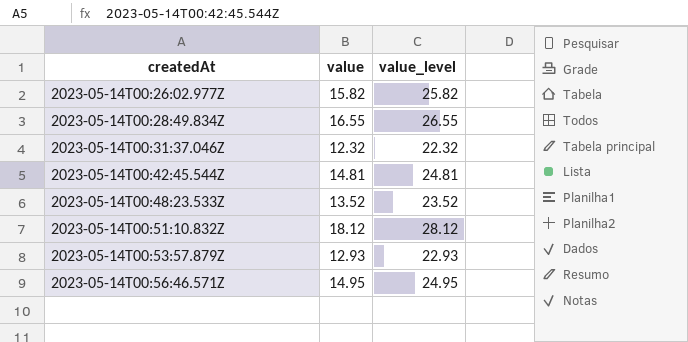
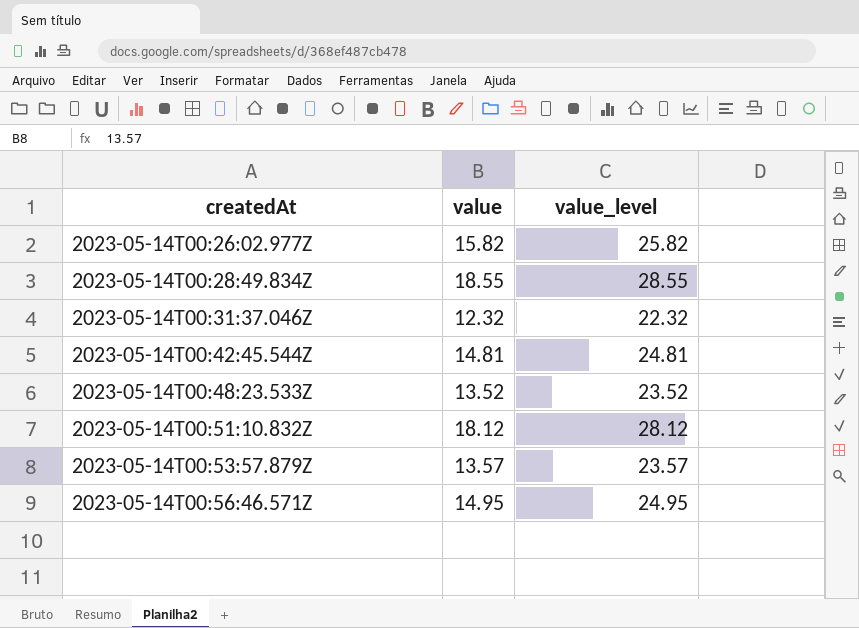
2023-05-14T00:28:49.834Z | value: 16.55 -> 18.55
2023-05-14T00:28:49.834Z | value_level: 26.55 -> 28.55
2023-05-14T00:53:57.879Z | value: 12.93 -> 13.57
2023-05-14T00:53:57.879Z | value_level: 22.93 -> 23.57

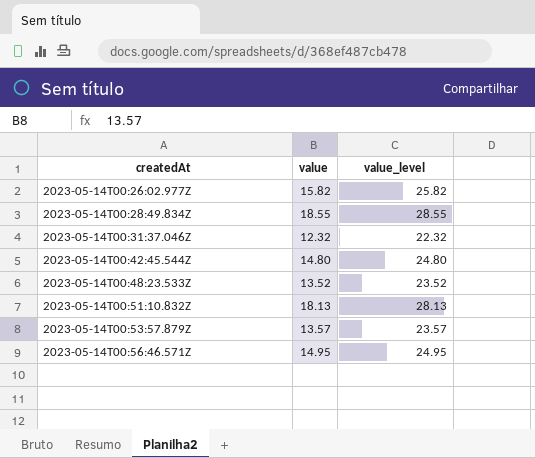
2023-05-14T00:42:45.544Z | value: 14.81 -> 14.80
2023-05-14T00:42:45.544Z | value_level: 24.81 -> 24.80
2023-05-14T00:51:10.832Z | value: 18.12 -> 18.13
2023-05-14T00:51:10.832Z | value_level: 28.12 -> 28.13

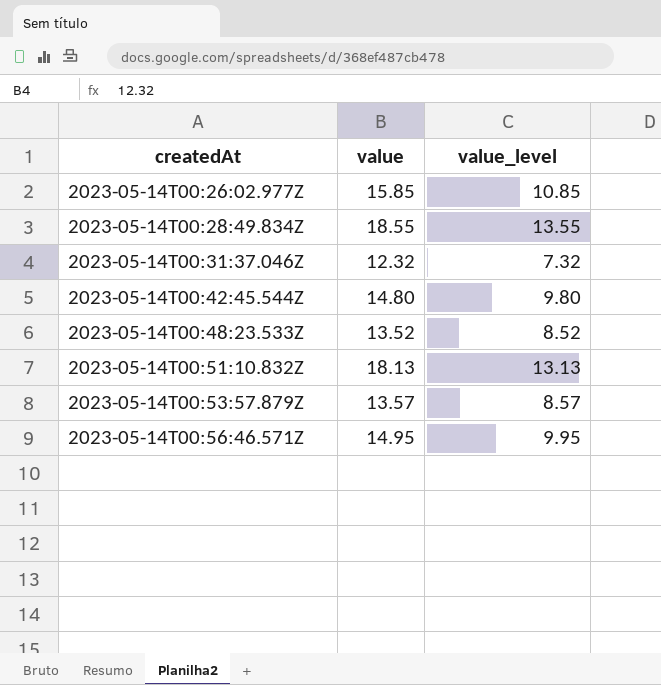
column value_level | formula: [value] + 10 -> [value] - 5
2023-05-14T00:26:02.977Z | value: 15.82 -> 15.85

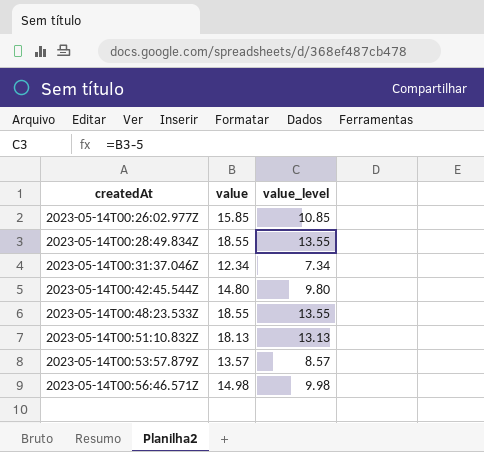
2023-05-14T00:31:37.046Z | value: 12.32 -> 12.34
2023-05-14T00:31:37.046Z | value_level: 7.32 -> 7.34
2023-05-14T00:48:23.533Z | value: 13.52 -> 18.55
2023-05-14T00:48:23.533Z | value_level: 8.52 -> 13.55
2023-05-14T00:56:46.571Z | value: 14.95 -> 14.98
2023-05-14T00:56:46.571Z | value_level: 9.95 -> 9.98

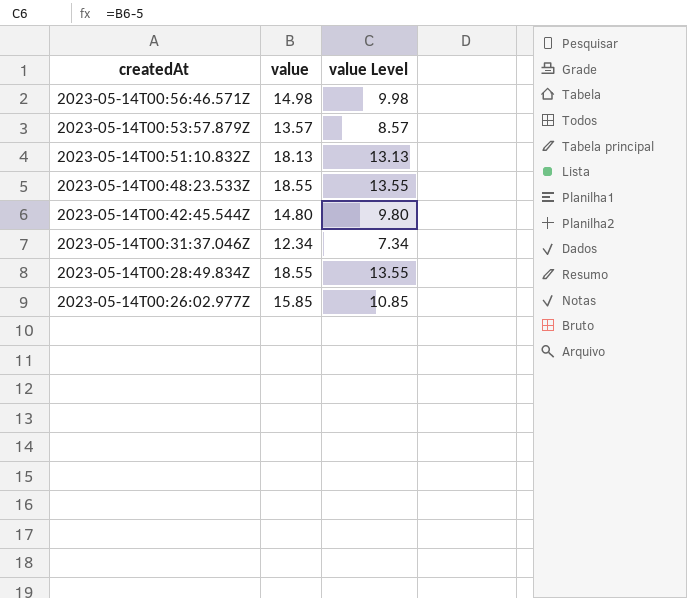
row order: createdAt ascending -> createdAt descending
column name: value_level -> value Level

